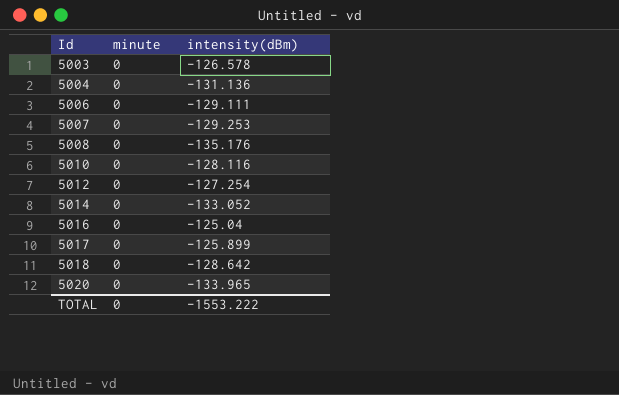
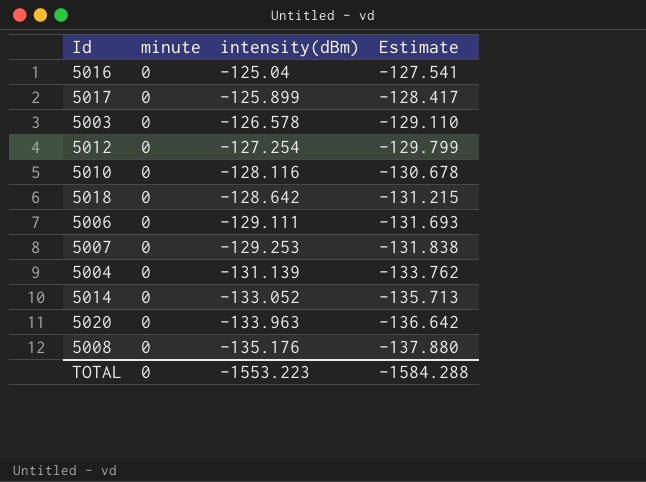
row order: Id ascending -> intensity(dBm) descending
column Estimate | formula: none -> [intensity(dBm)] * 1.02
5004 | intensity(dBm): -131.136 -> -131.139
5020 | intensity(dBm): -133.965 -> -133.963
TOTAL | intensity(dBm): -1553.222 -> -1553.223

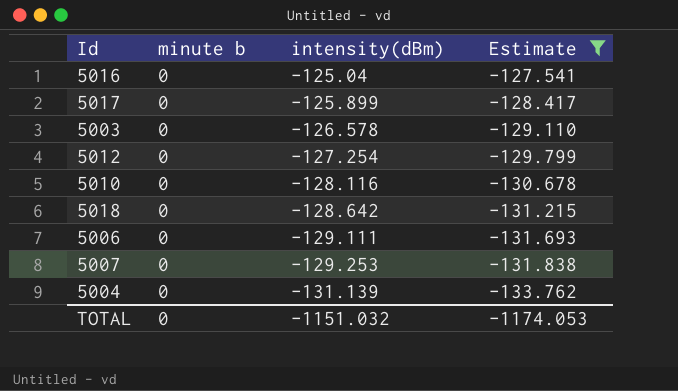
filter: none -> Estimate >= -133.762
column name: minute -> minute b
TOTAL | intensity(dBm): -1553.223 -> -1151.032
TOTAL | Estimate: -1584.288 -> -1174.053

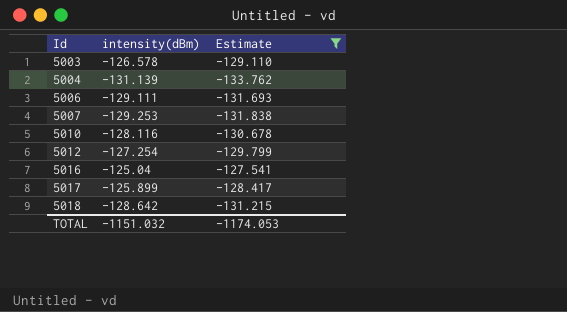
row order: intensity(dBm) descending -> Id ascending
column minute b | position: 2 -> none

